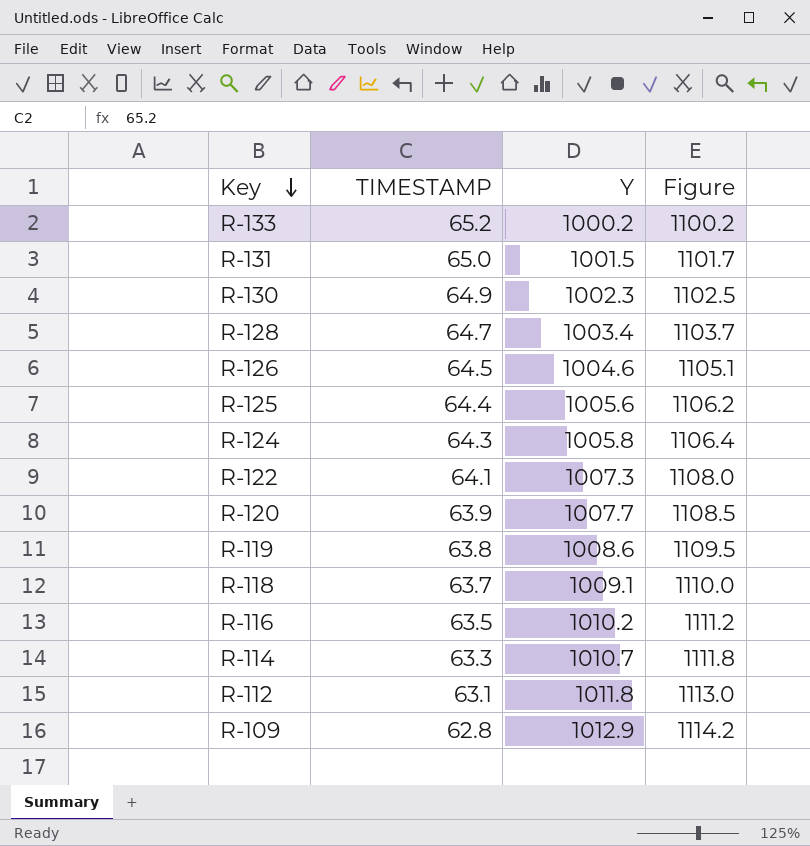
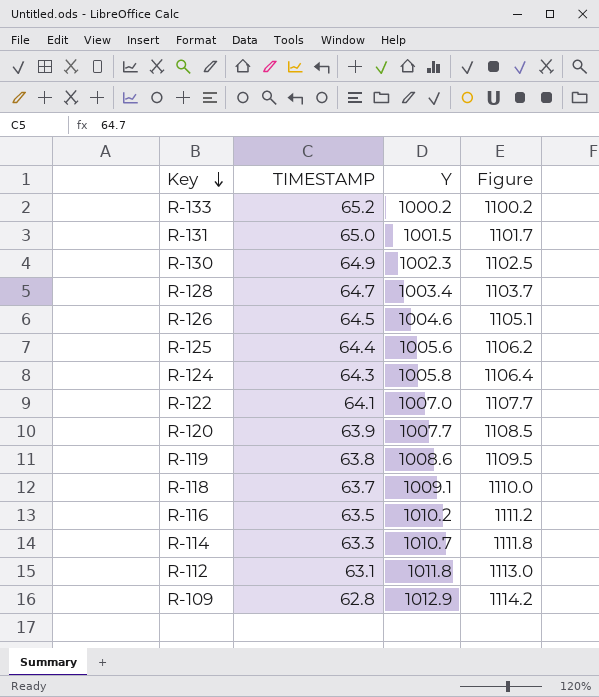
R-122 | Y: 1007.3 -> 1007.0
R-122 | Figure: 1108.0 -> 1107.7

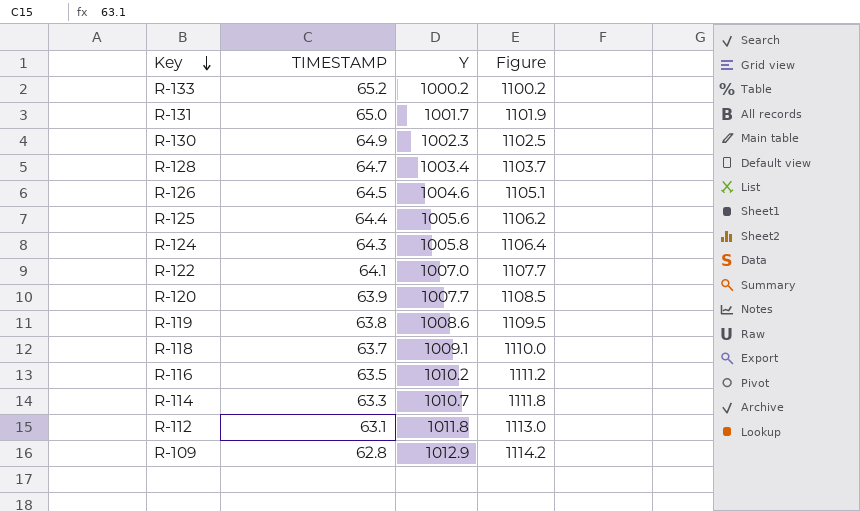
R-131 | Y: 1001.5 -> 1001.7
R-131 | Figure: 1101.7 -> 1101.9

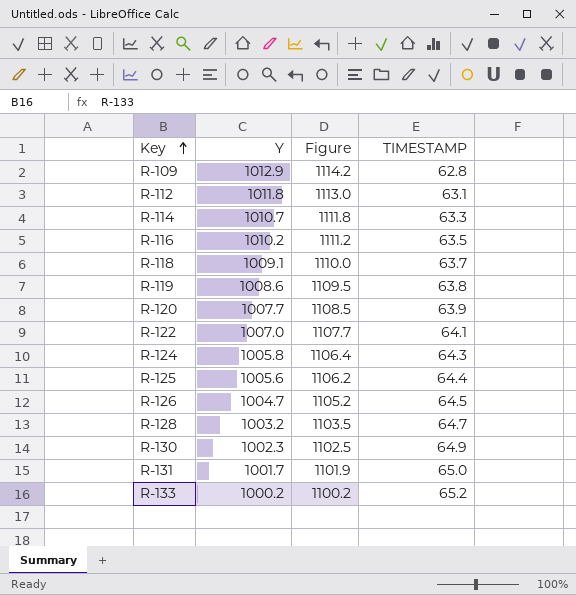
row order: Key descending -> Key ascending
column TIMESTAMP | position: 2 -> 4
R-126 | Y: 1004.6 -> 1004.7
R-126 | Figure: 1105.1 -> 1105.2
R-128 | Y: 1003.4 -> 1003.2
R-128 | Figure: 1103.7 -> 1103.5

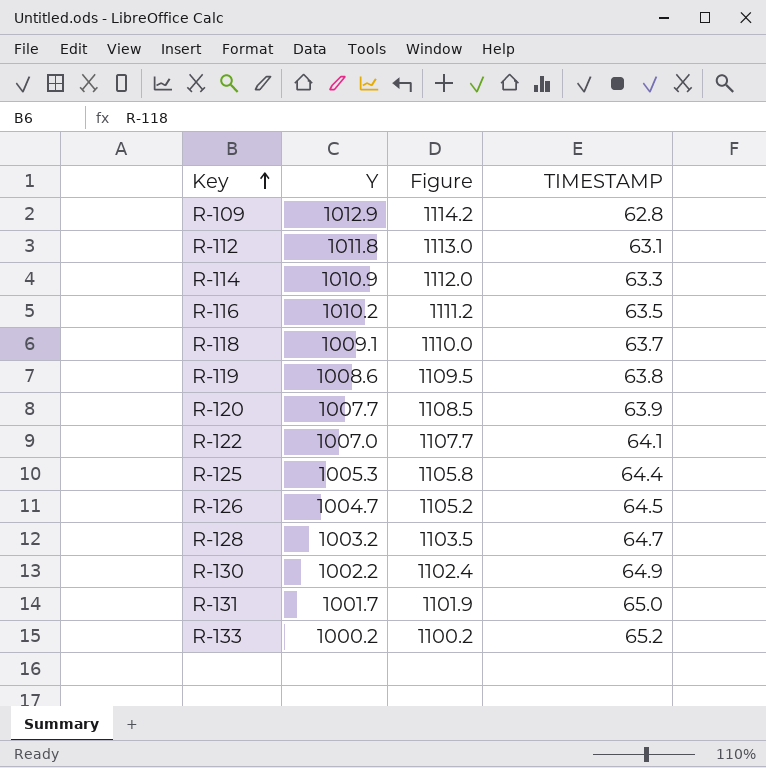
row R-124: 1005.8 | 1106.4 | 64.3 -> none
R-114 | Y: 1010.7 -> 1010.9
R-114 | Figure: 1111.8 -> 1112.0
R-125 | Y: 1005.6 -> 1005.3
R-125 | Figure: 1106.2 -> 1105.8
R-130 | Y: 1002.3 -> 1002.2
R-130 | Figure: 1102.5 -> 1102.4

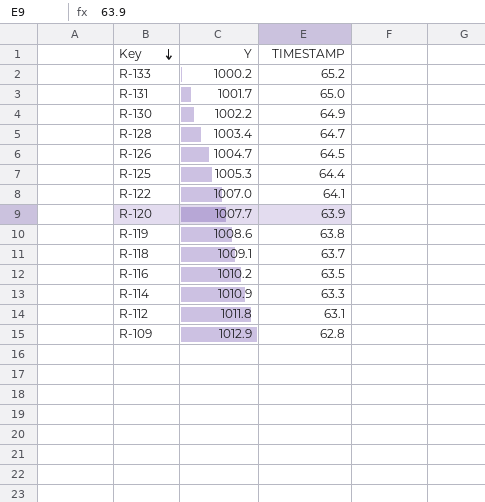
row order: Key ascending -> Key descending
column Figure | formula: [Y] * 1.1 -> none
R-128 | Y: 1003.2 -> 1003.4

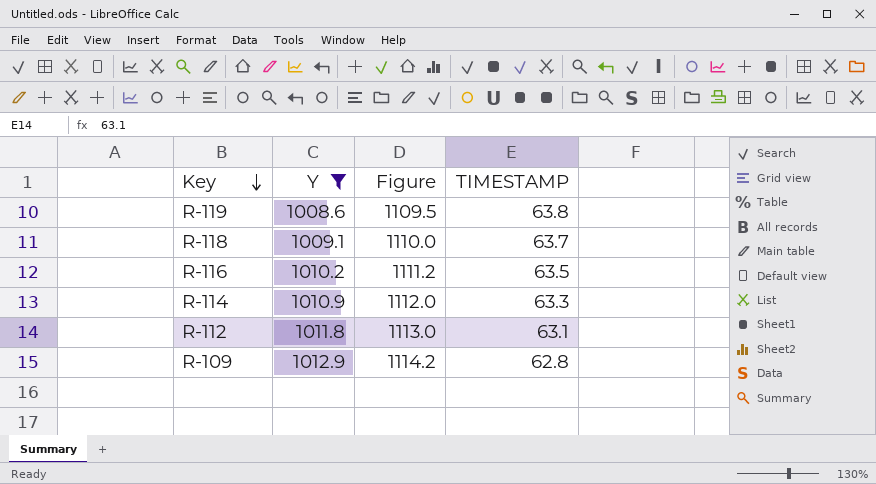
filter: none -> Y >= 1008.6
column Figure | formula: none -> [Y] * 1.1

